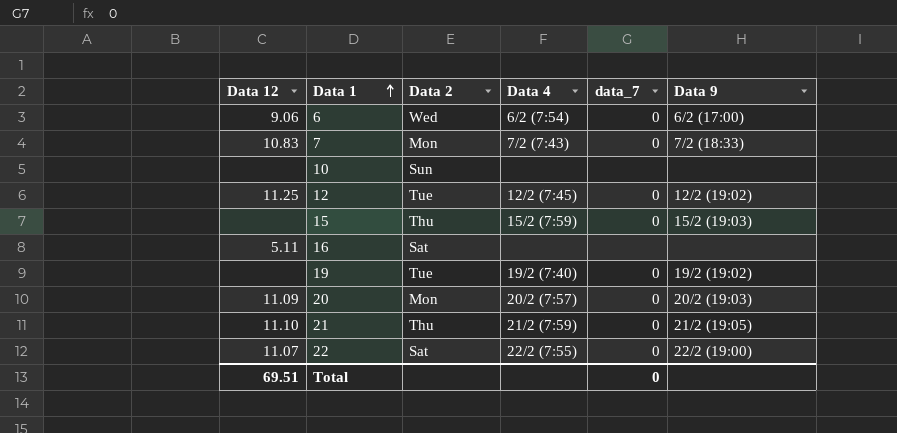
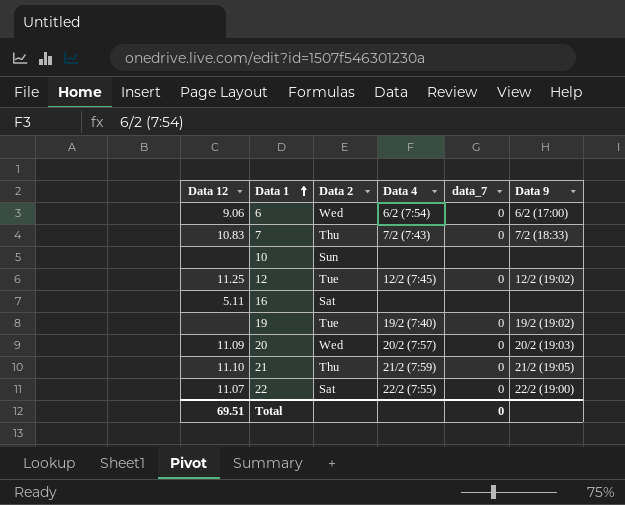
row 15: none | Thu | 15/2 (7:59) | 0 | 15/2 (19:03) -> none
7 | Data 2: Mon -> Thu
20 | Data 2: Mon -> Wed

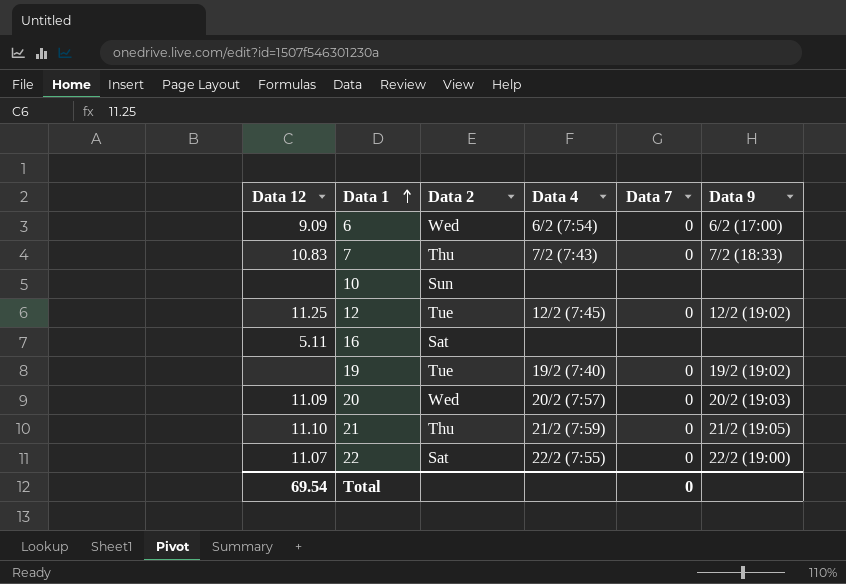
column name: data_7 -> Data 7
6 | Data 12: 9.06 -> 9.09
Total | Data 12: 69.51 -> 69.54

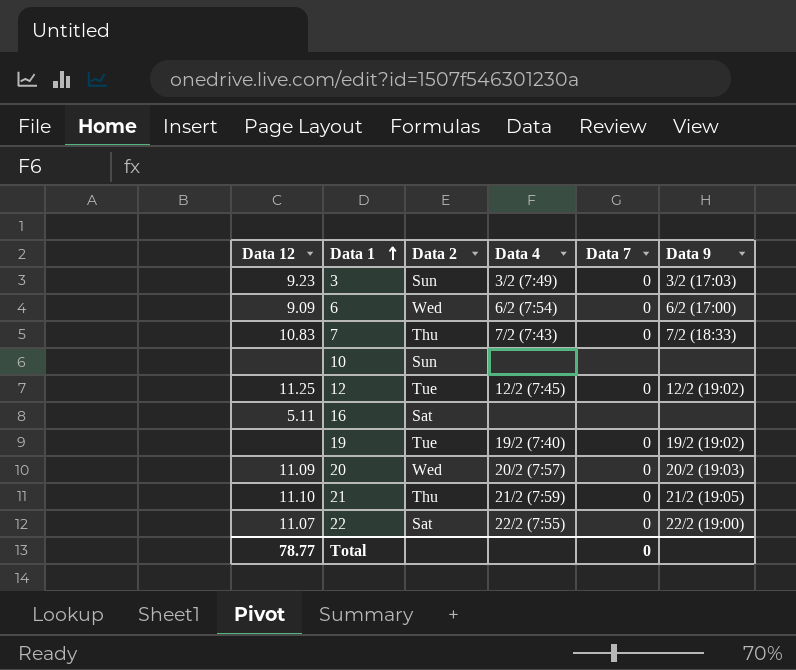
row 3: none -> 9.23 | Sun | 3/2 (7:49) | 0 | 3/2 (17:03)
Total | Data 12: 69.54 -> 78.77

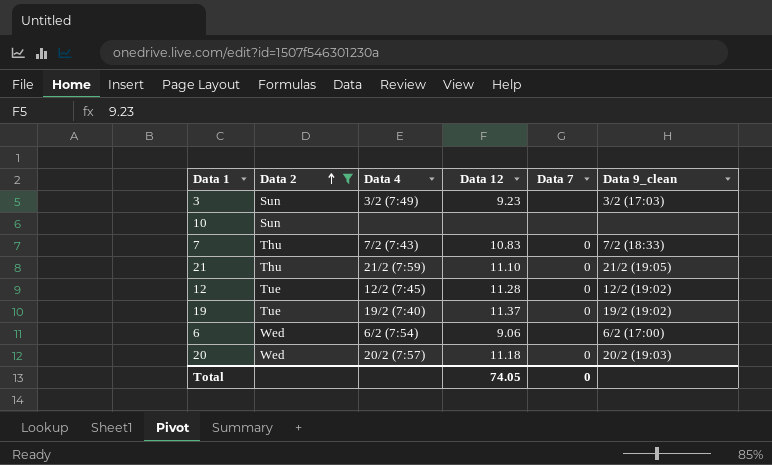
filter: none -> Data 2 != Sat
row order: Data 1 ascending -> Data 2 ascending
column Data 12 | position: 1 -> 4
column name: Data 9 -> Data 9_clean
3 | Data 7: 0 -> none
12 | Data 12: 11.25 -> 11.28
19 | Data 12: none -> 11.37
6 | Data 12: 9.09 -> 9.06
6 | Data 7: 0 -> none
20 | Data 12: 11.09 -> 11.18
Total | Data 12: 78.77 -> 74.05

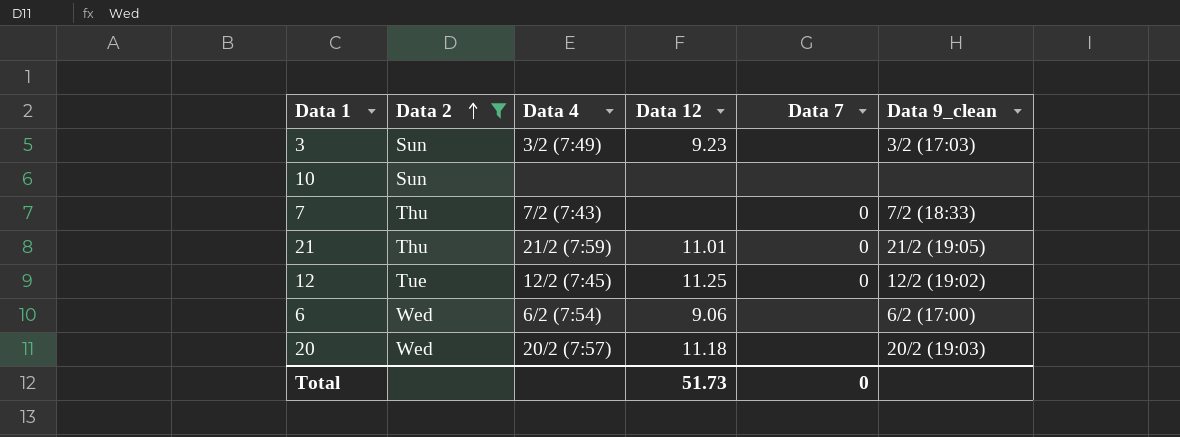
row 19: Tue | 19/2 (7:40) | 11.37 | 0 | 19/2 (19:02) -> none
7 | Data 12: 10.83 -> none
21 | Data 12: 11.10 -> 11.01
12 | Data 12: 11.28 -> 11.25
20 | Data 7: 0 -> none
Total | Data 12: 74.05 -> 51.73

